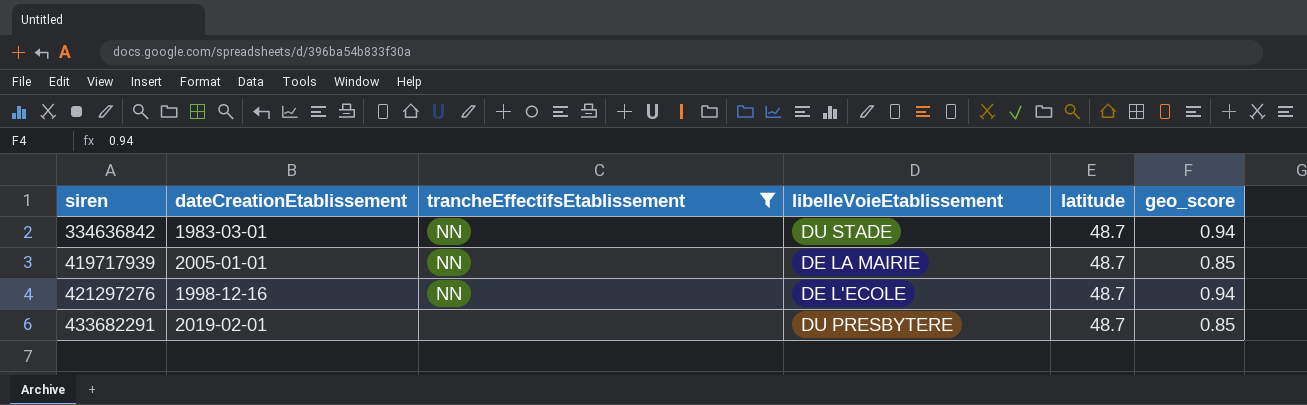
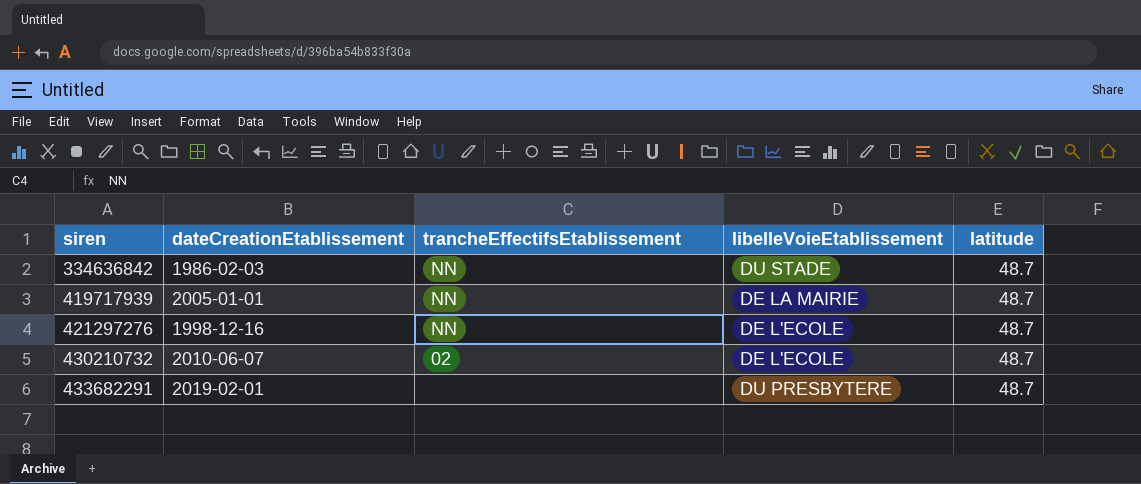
filter: trancheEffectifsEtablissement != 02 -> none
column geo_score | position: 6 -> none
334636842 | dateCreationEtablissement: 1983-03-01 -> 1986-02-03

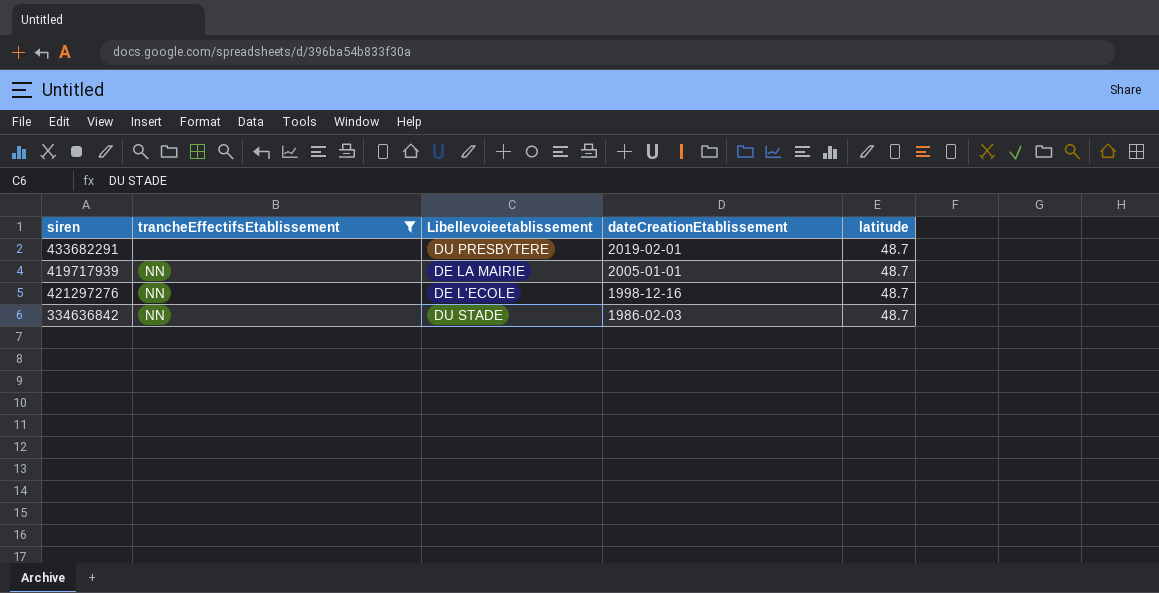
filter: none -> trancheEffectifsEtablissement != 02
row order: siren ascending -> dateCreationEtablissement descending
column name: libelleVoieEtablissement -> Libellevoieetablissement
column dateCreationEtablissement | position: 2 -> 4

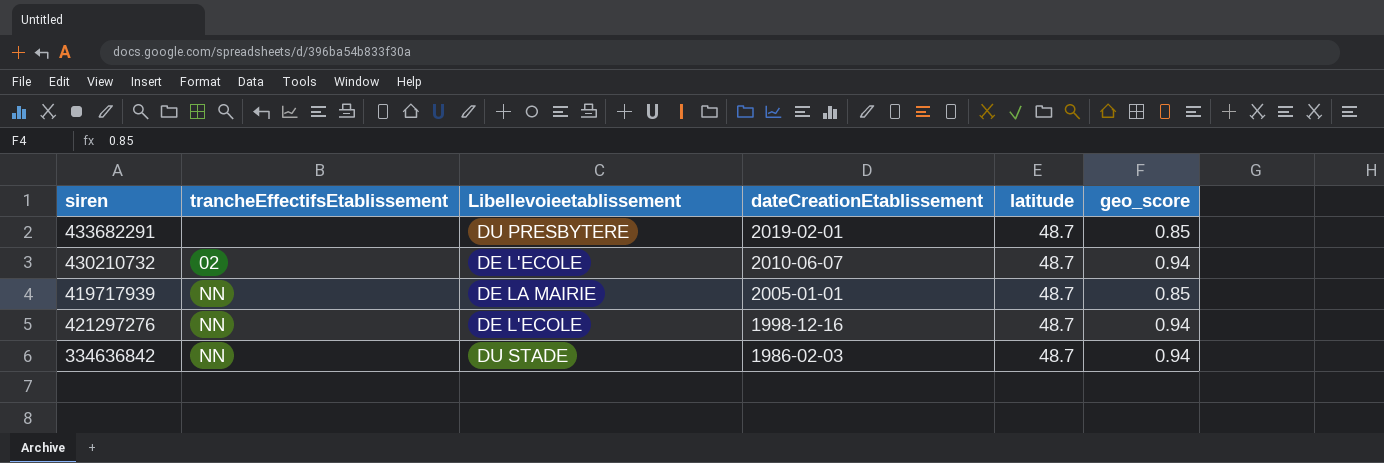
filter: trancheEffectifsEtablissement != 02 -> none
column geo_score | position: none -> 6

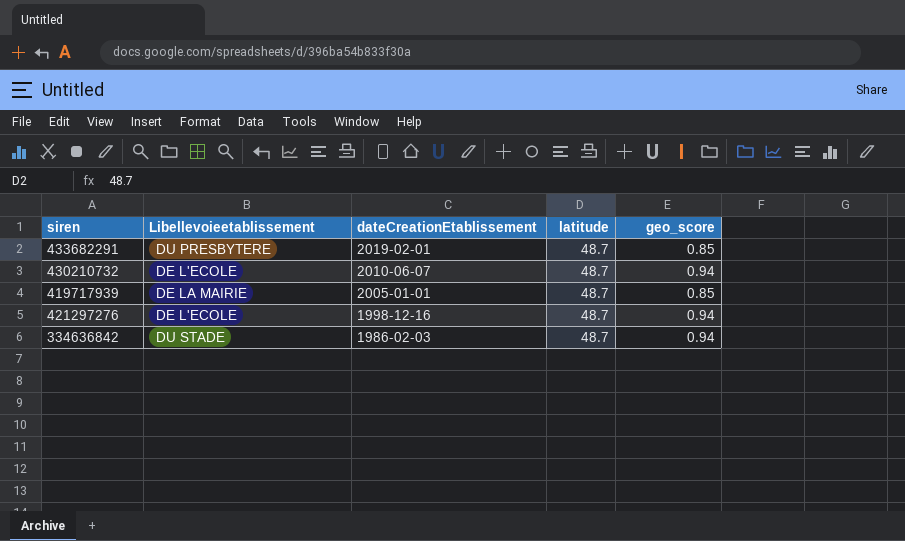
column trancheEffectifsEtablissement | position: 2 -> none

